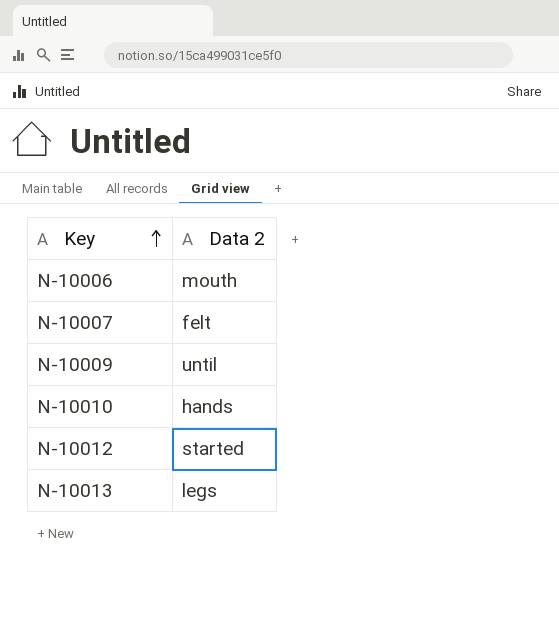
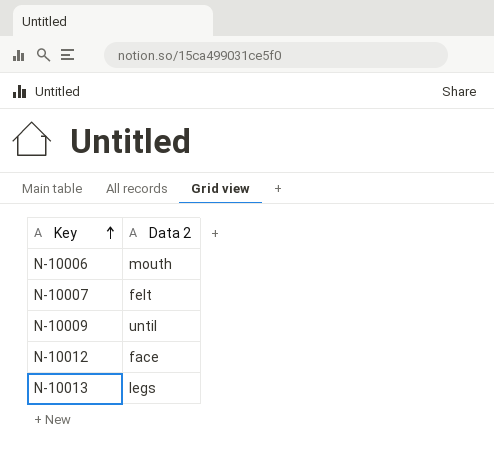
row N-10010: hands -> none
N-10012 | Data 2: started -> face

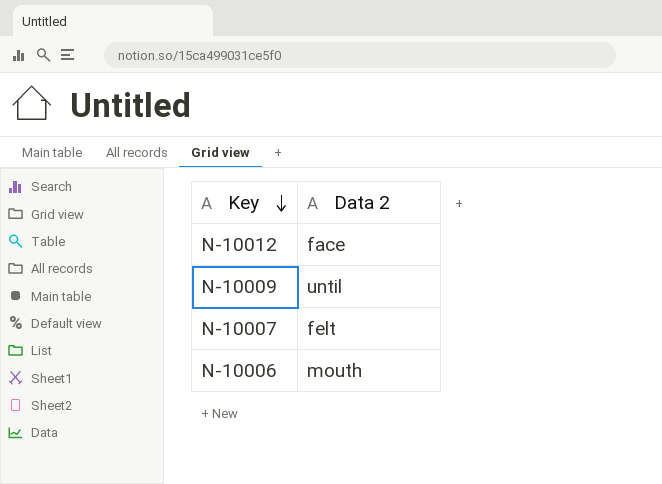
row order: Key ascending -> Key descending
row N-10013: legs -> none

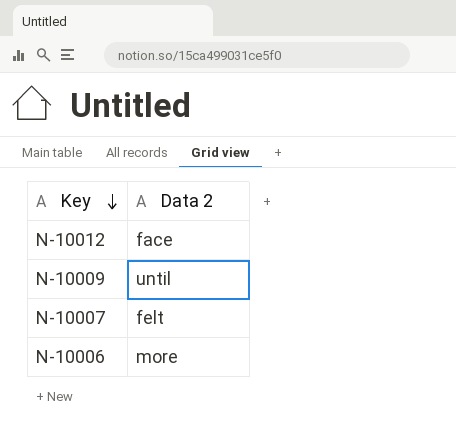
N-10006 | Data 2: mouth -> more

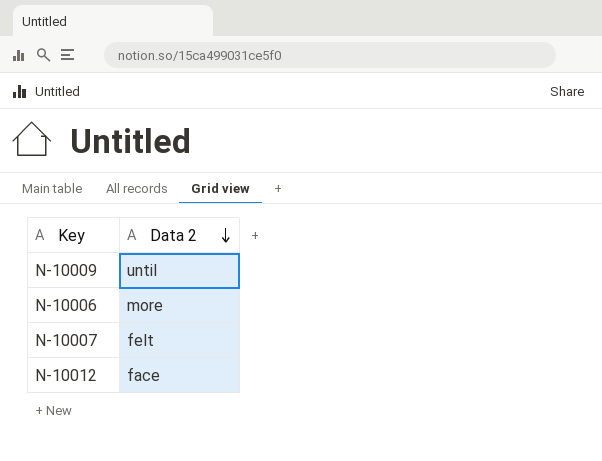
row order: Key descending -> Data 2 descending

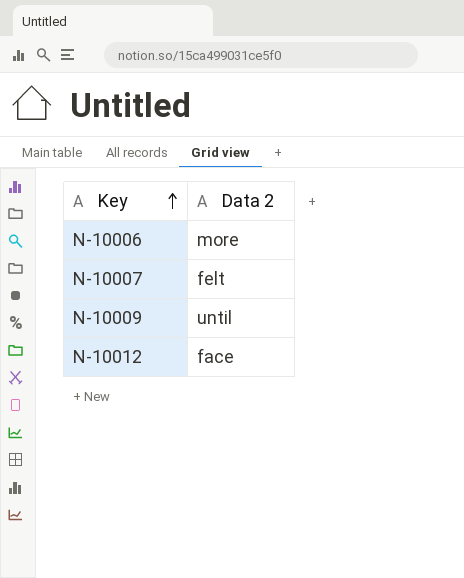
row order: Data 2 descending -> Key ascending

